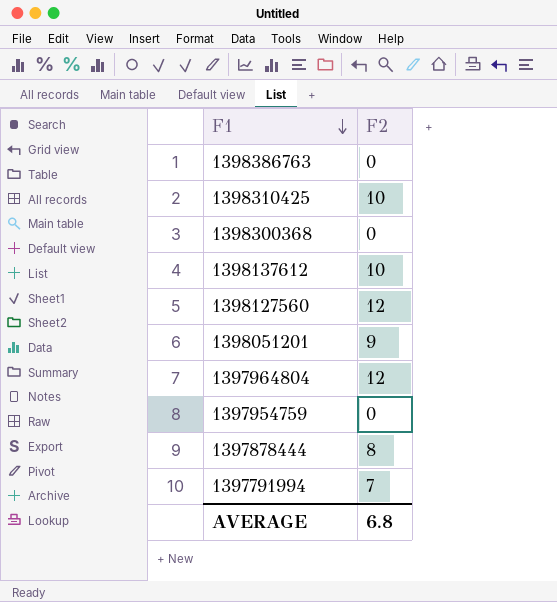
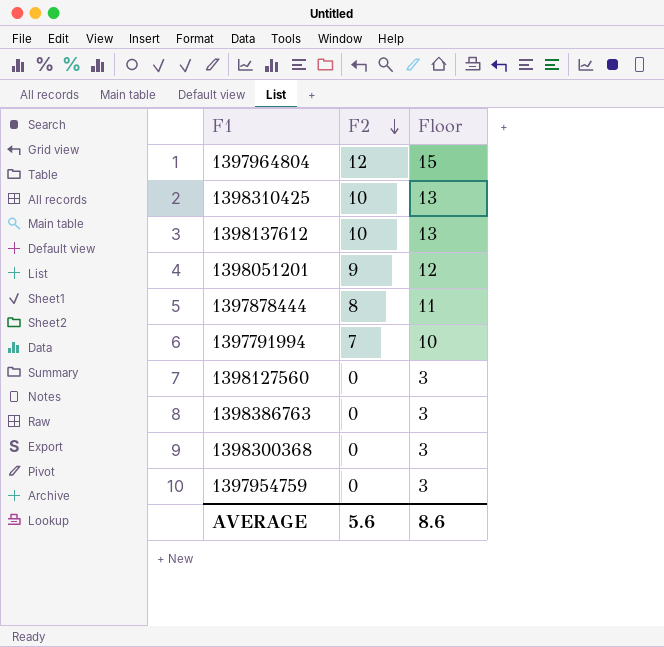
row order: F1 descending -> F2 descending
column Floor | formula: none -> [F2] + 3
1398127560 | F2: 12 -> 0
AVERAGE | F2: 6.8 -> 5.6

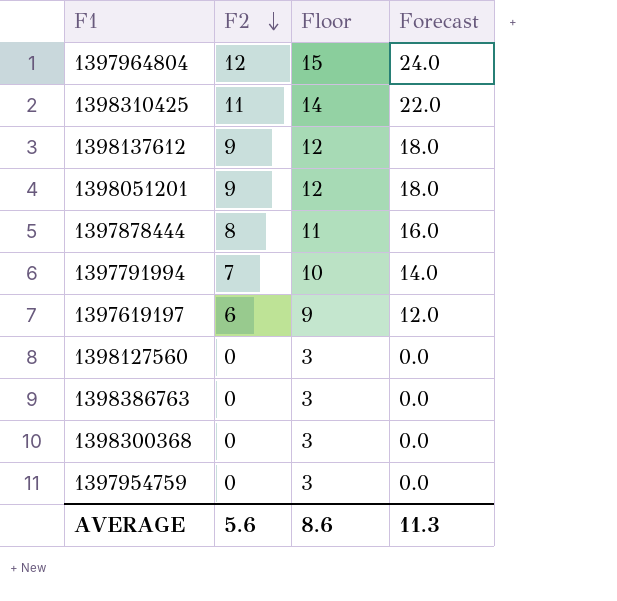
column Forecast | formula: none -> [F2] * 2
1398310425 | F2: 10 -> 11
1398310425 | Floor: 13 -> 14
1398137612 | F2: 10 -> 9
1398137612 | Floor: 13 -> 12
row 1397619197: none -> 6 | 9 | 12.0

